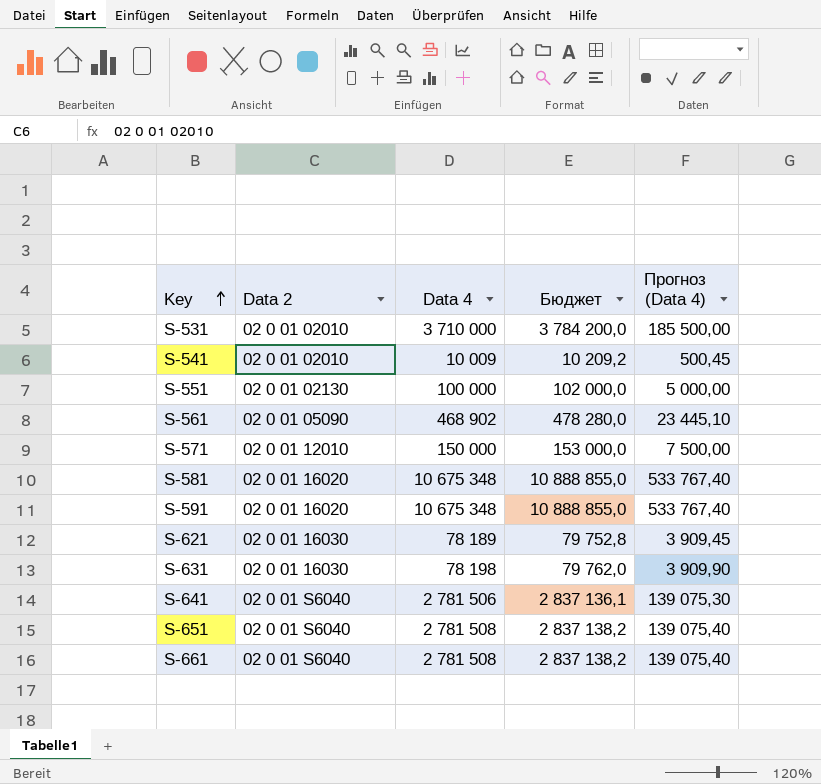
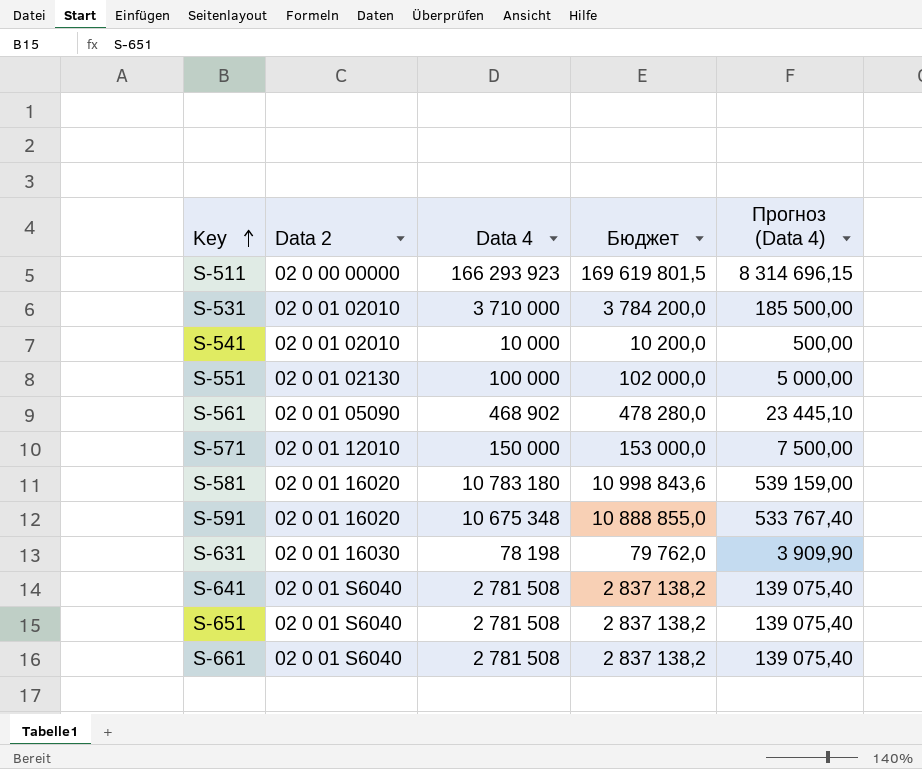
row S-621: 02 0 01 16030 | 78 189 | 79 752,8 | 3 909,45 -> none
row S-511: none -> 02 0 00 00000 | 166 293 923 | 169 619 801,5 | 8 314 696,15
S-541 | Data 4: 10 009 -> 10 000
S-541 | Бюджет: 10 209,2 -> 10 200,0
S-541 | Прогноз (Data 4): 500,45 -> 500,00
S-581 | Data 4: 10 675 348 -> 10 783 180
S-581 | Бюджет: 10 888 855,0 -> 10 998 843,6
S-581 | Прогноз (Data 4): 533 767,40 -> 539 159,00
S-641 | Data 4: 2 781 506 -> 2 781 508
S-641 | Бюджет: 2 837 136,1 -> 2 837 138,2
S-641 | Прогноз (Data 4): 139 075,30 -> 139 075,40

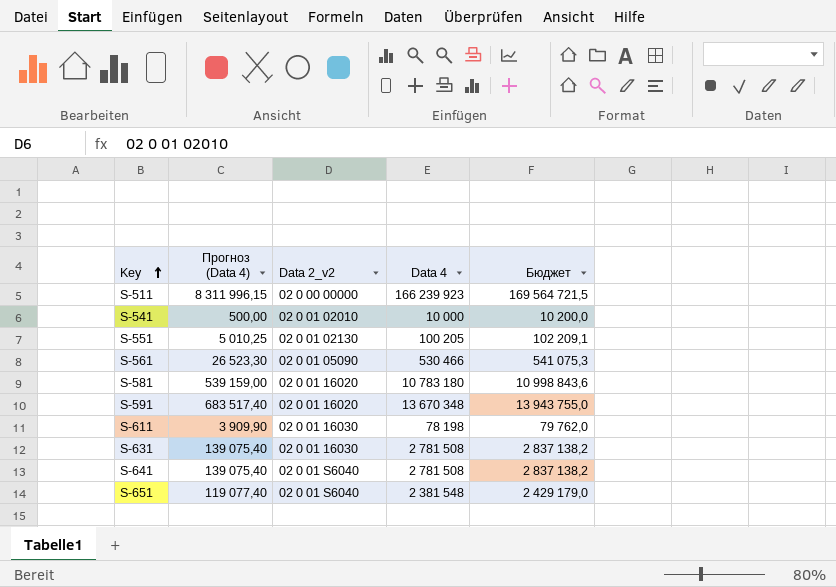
column Прогноз (Data 4) | position: 5 -> 2
column name: Data 2 -> Data 2_v2
row S-531: 02 0 01 02010 | 3 710 000 | 3 784 200,0 | 185 500,00 -> none
row S-571: 02 0 01 12010 | 150 000 | 153 000,0 | 7 500,00 -> none
row S-661: 02 0 01 S6040 | 2 781 508 | 2 837 138,2 | 139 075,40 -> none
S-511 | Прогноз (Data 4): 8 314 696,15 -> 8 311 996,15
S-511 | Data 4: 166 293 923 -> 166 239 923
S-511 | Бюджет: 169 619 801,5 -> 169 564 721,5
S-551 | Прогноз (Data 4): 5 000,00 -> 5 010,25
S-551 | Data 4: 100 000 -> 100 205
S-551 | Бюджет: 102 000,0 -> 102 209,1
S-561 | Прогноз (Data 4): 23 445,10 -> 26 523,30
S-561 | Data 4: 468 902 -> 530 466
S-561 | Бюджет: 478 280,0 -> 541 075,3
S-591 | Прогноз (Data 4): 533 767,40 -> 683 517,40
S-591 | Data 4: 10 675 348 -> 13 670 348
S-591 | Бюджет: 10 888 855,0 -> 13 943 755,0
row S-611: none -> 3 909,90 | 02 0 01 16030 | 78 198 | 79 762,0
S-631 | Прогноз (Data 4): 3 909,90 -> 139 075,40
S-631 | Data 4: 78 198 -> 2 781 508
S-631 | Бюджет: 79 762,0 -> 2 837 138,2
S-651 | Прогноз (Data 4): 139 075,40 -> 119 077,40
S-651 | Data 4: 2 781 508 -> 2 381 548
S-651 | Бюджет: 2 837 138,2 -> 2 429 179,0

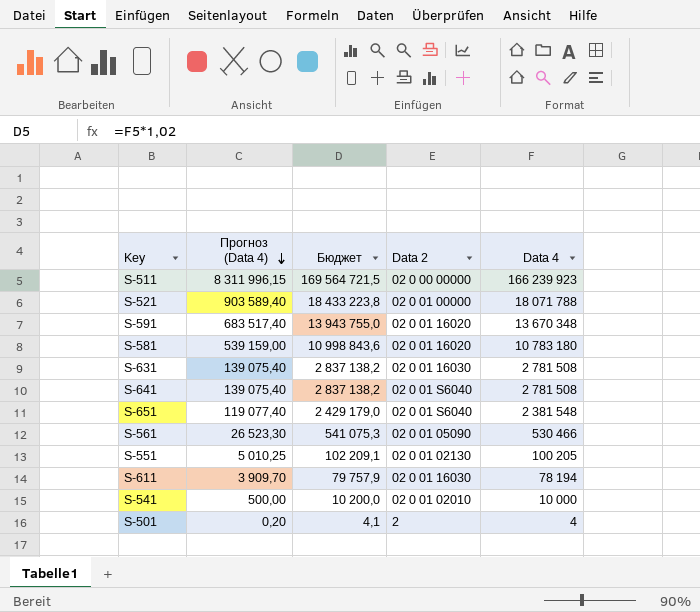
row order: Key ascending -> Прогноз (Data 4) descending
column Бюджет | position: 5 -> 3
column name: Data 2_v2 -> Data 2
row S-521: none -> 903 589,40 | 18 433 223,8 | 02 0 01 00000 | 18 071 788
S-611 | Прогноз (Data 4): 3 909,90 -> 3 909,70
S-611 | Бюджет: 79 762,0 -> 79 757,9
S-611 | Data 4: 78 198 -> 78 194
row S-501: none -> 0,20 | 4,1 | 2 | 4

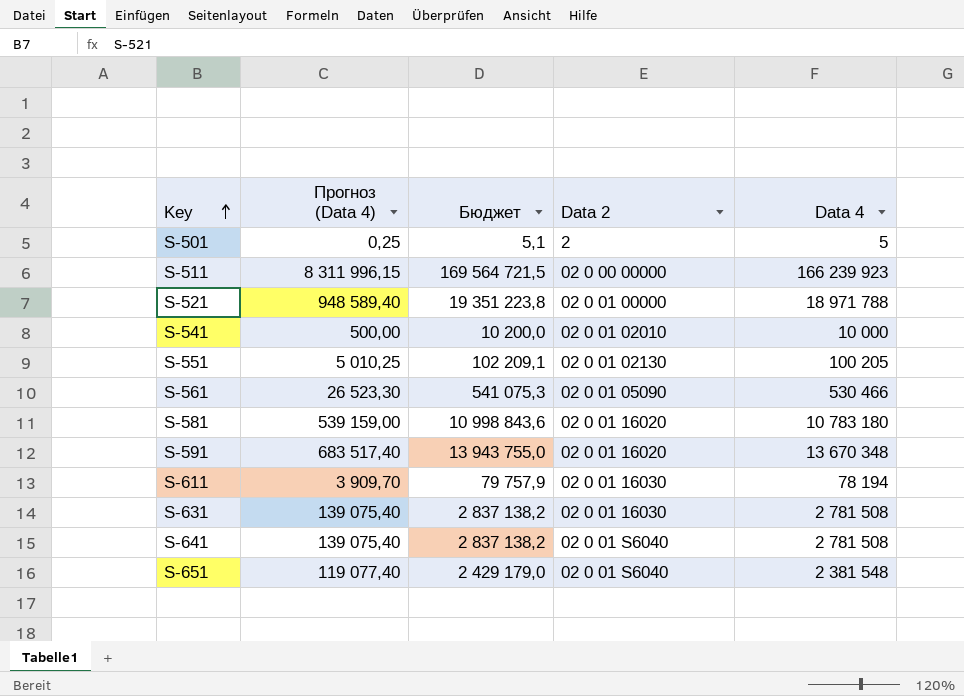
row order: Прогноз (Data 4) descending -> Key ascending
S-501 | Прогноз (Data 4): 0,20 -> 0,25
S-501 | Бюджет: 4,1 -> 5,1
S-501 | Data 4: 4 -> 5
S-521 | Прогноз (Data 4): 903 589,40 -> 948 589,40
S-521 | Бюджет: 18 433 223,8 -> 19 351 223,8
S-521 | Data 4: 18 071 788 -> 18 971 788

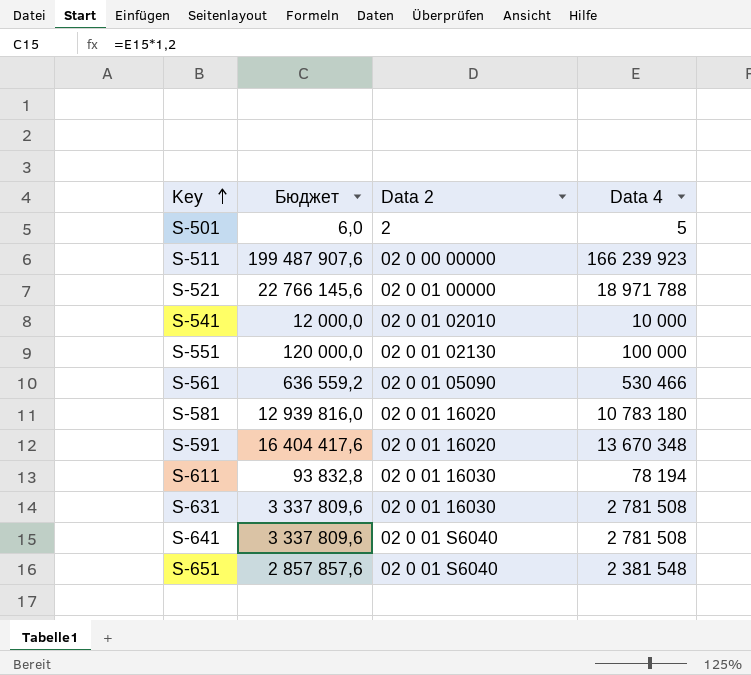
column Прогноз (Data 4) | formula: [Data 4] * 0,05 -> none
column Бюджет | formula: [Data 4] * 1,02 -> [Data 4] * 1,2
S-551 | Data 4: 100 205 -> 100 000

